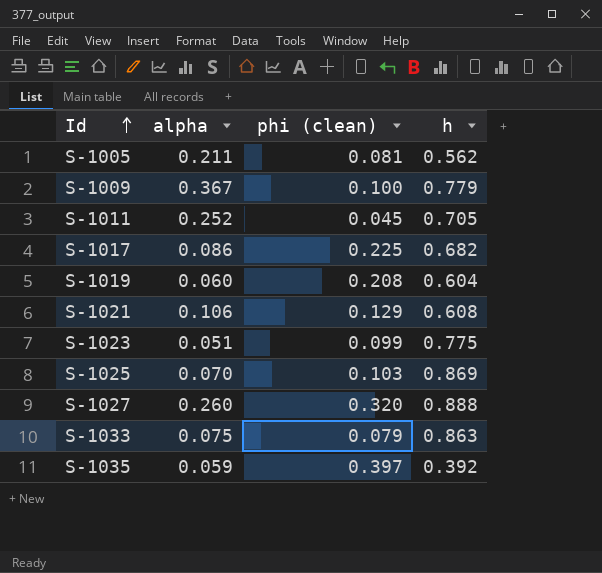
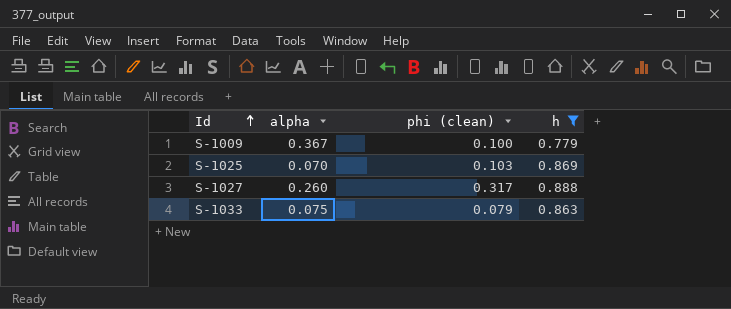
filter: none -> h >= 0.779
S-1027 | phi (clean): 0.320 -> 0.317

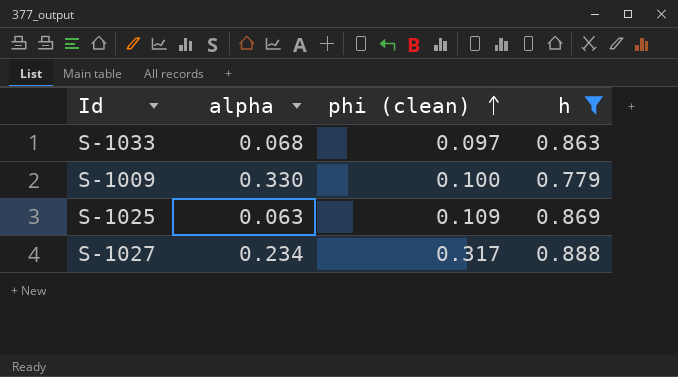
row order: Id ascending -> phi (clean) ascending
S-1033 | alpha: 0.075 -> 0.068
S-1033 | phi (clean): 0.079 -> 0.097
S-1009 | alpha: 0.367 -> 0.330
S-1025 | alpha: 0.070 -> 0.063
S-1025 | phi (clean): 0.103 -> 0.109
S-1027 | alpha: 0.260 -> 0.234

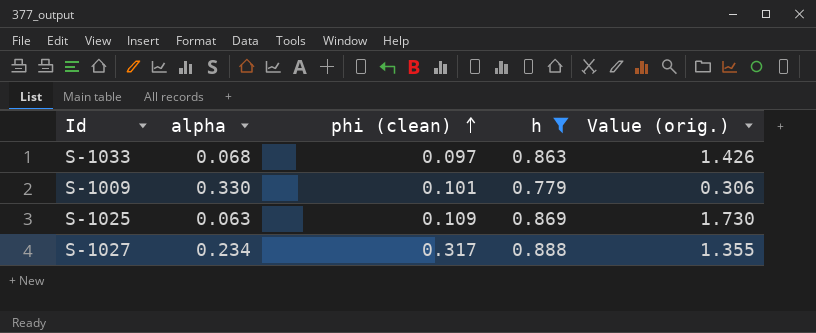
column Value (orig.) | formula: none -> [phi (clean)] / [alpha]
S-1009 | phi (clean): 0.100 -> 0.101

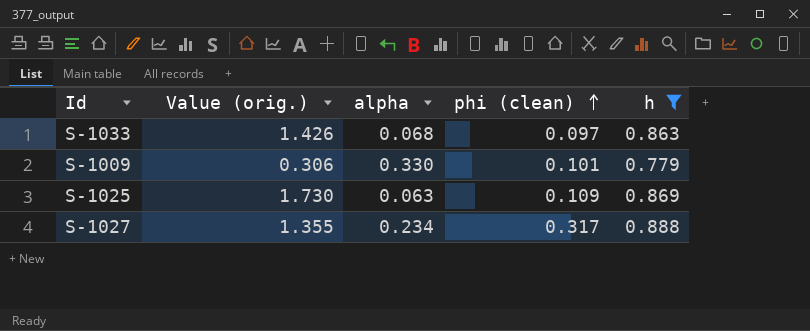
column Value (orig.) | position: 5 -> 2

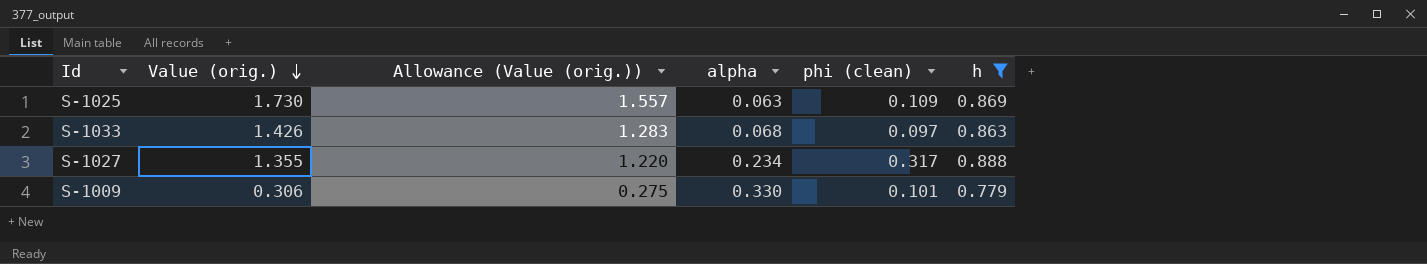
row order: phi (clean) ascending -> Value (orig.) descending
column Allowance (Value (orig.)) | formula: none -> [Value (orig.)] * 0.9

